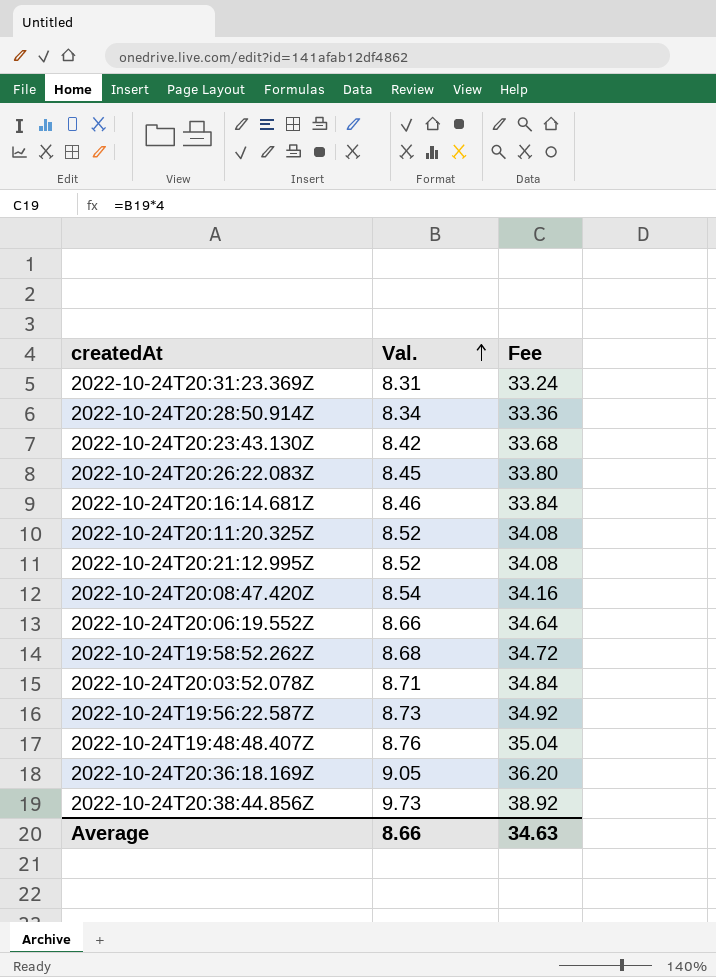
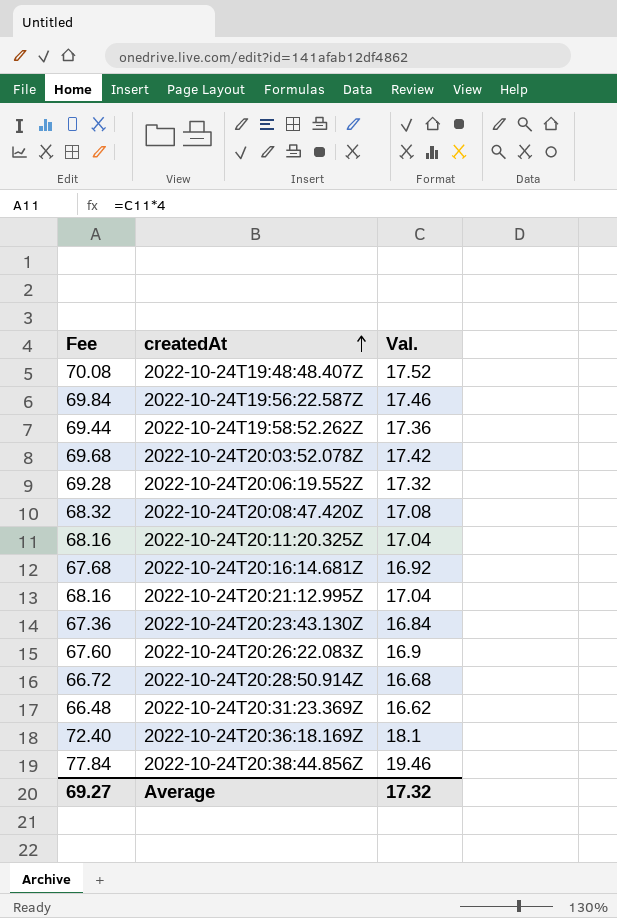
row order: Val. ascending -> createdAt ascending
column Fee | position: 3 -> 1
2022-10-24T19:48:48.407Z | Fee: 35.04 -> 70.08
2022-10-24T19:48:48.407Z | Val.: 8.76 -> 17.52
2022-10-24T19:56:22.587Z | Fee: 34.92 -> 69.84
2022-10-24T19:56:22.587Z | Val.: 8.73 -> 17.46
2022-10-24T19:58:52.262Z | Fee: 34.72 -> 69.44
2022-10-24T19:58:52.262Z | Val.: 8.68 -> 17.36
2022-10-24T20:03:52.078Z | Fee: 34.84 -> 69.68
2022-10-24T20:03:52.078Z | Val.: 8.71 -> 17.42
2022-10-24T20:06:19.552Z | Fee: 34.64 -> 69.28
2022-10-24T20:06:19.552Z | Val.: 8.66 -> 17.32
2022-10-24T20:08:47.420Z | Fee: 34.16 -> 68.32
2022-10-24T20:08:47.420Z | Val.: 8.54 -> 17.08
2022-10-24T20:11:20.325Z | Fee: 34.08 -> 68.16
2022-10-24T20:11:20.325Z | Val.: 8.52 -> 17.04
2022-10-24T20:16:14.681Z | Fee: 33.84 -> 67.68
2022-10-24T20:16:14.681Z | Val.: 8.46 -> 16.92
2022-10-24T20:21:12.995Z | Fee: 34.08 -> 68.16
2022-10-24T20:21:12.995Z | Val.: 8.52 -> 17.04
2022-10-24T20:23:43.130Z | Fee: 33.68 -> 67.36
2022-10-24T20:23:43.130Z | Val.: 8.42 -> 16.84
2022-10-24T20:26:22.083Z | Fee: 33.80 -> 67.60
2022-10-24T20:26:22.083Z | Val.: 8.45 -> 16.9
2022-10-24T20:28:50.914Z | Fee: 33.36 -> 66.72
2022-10-24T20:28:50.914Z | Val.: 8.34 -> 16.68
2022-10-24T20:31:23.369Z | Fee: 33.24 -> 66.48
2022-10-24T20:31:23.369Z | Val.: 8.31 -> 16.62
2022-10-24T20:36:18.169Z | Fee: 36.20 -> 72.40
2022-10-24T20:36:18.169Z | Val.: 9.05 -> 18.1
2022-10-24T20:38:44.856Z | Fee: 38.92 -> 77.84
2022-10-24T20:38:44.856Z | Val.: 9.73 -> 19.46
Average | Fee: 34.63 -> 69.27
Average | Val.: 8.66 -> 17.32

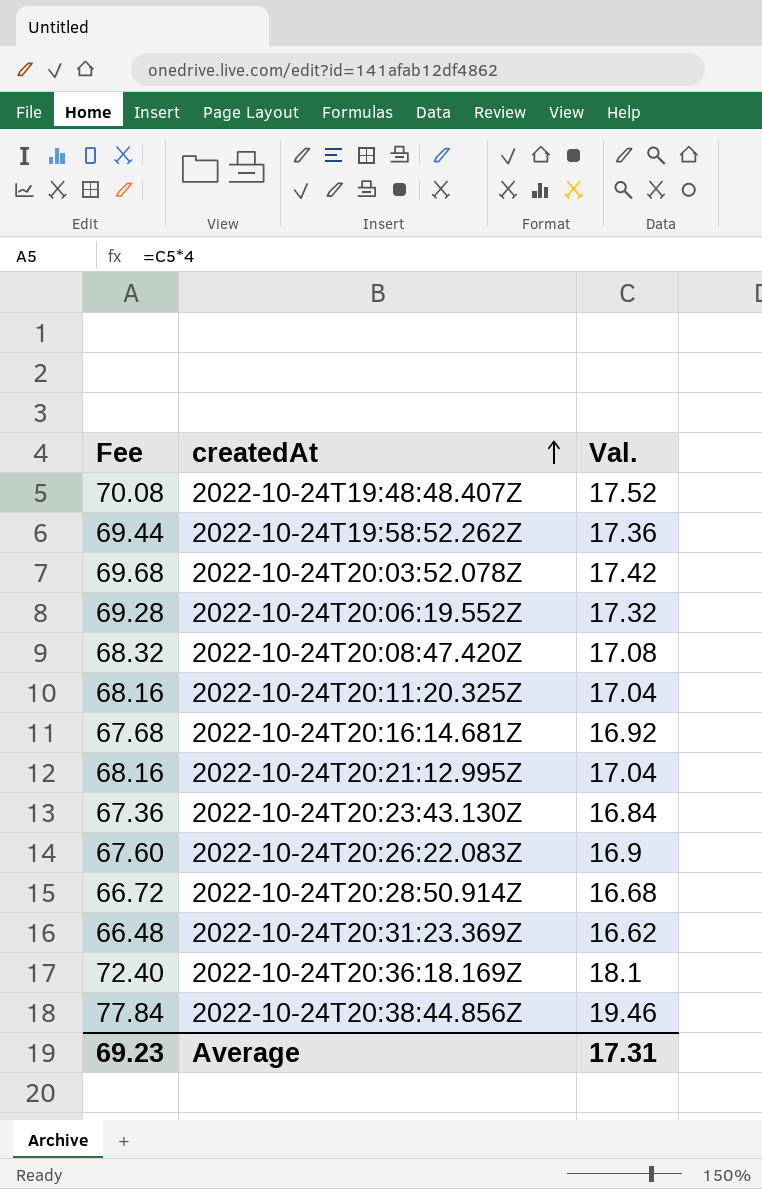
row 2022-10-24T19:56:22.587Z: 69.84 | 17.46 -> none
Average | Fee: 69.27 -> 69.23
Average | Val.: 17.32 -> 17.31

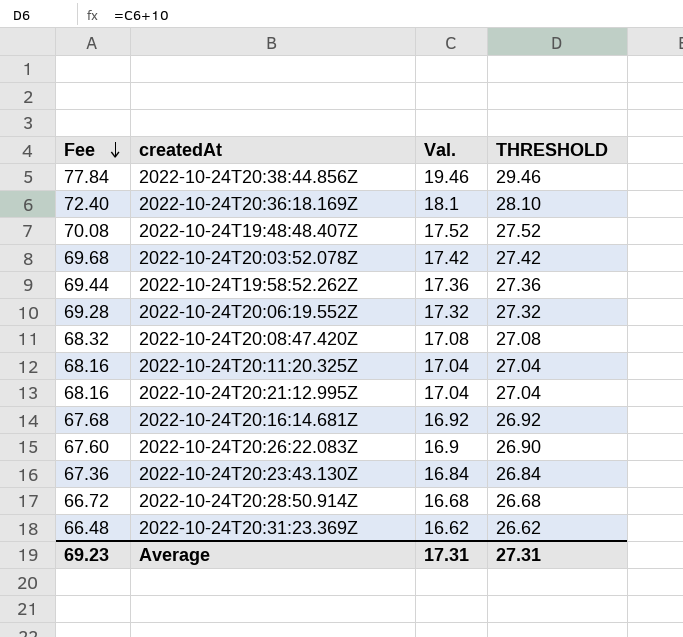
row order: createdAt ascending -> Fee descending
column THRESHOLD | formula: none -> [Val.] + 10

